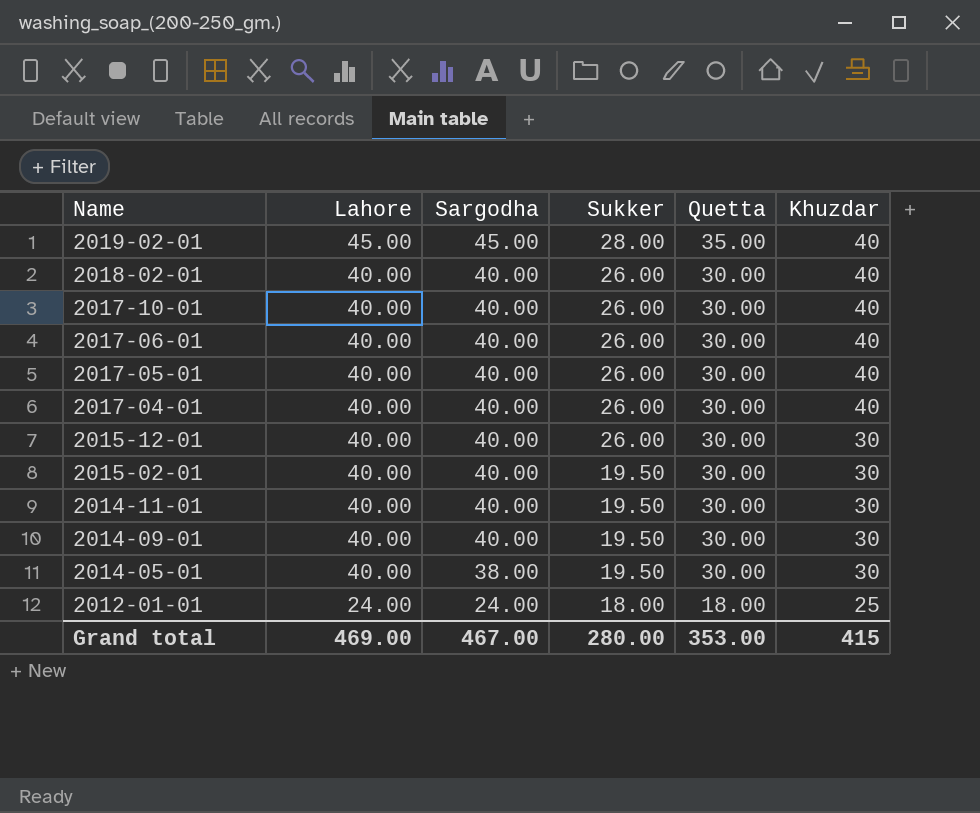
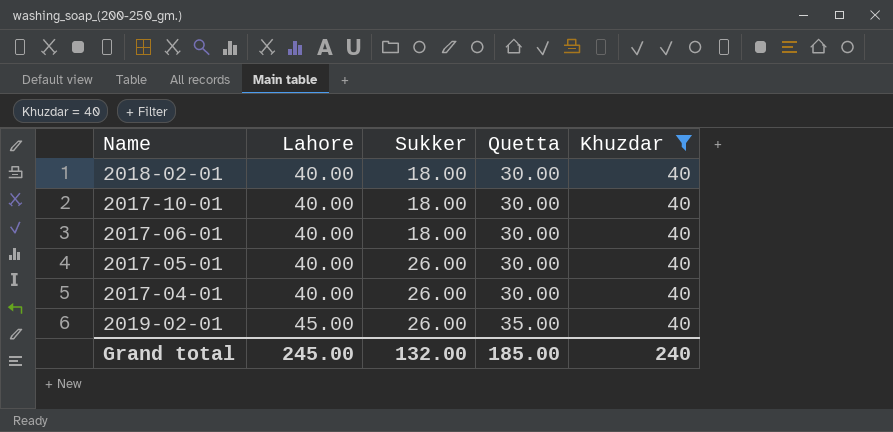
filter: none -> Khuzdar = 40
row order: Name descending -> Lahore ascending
column Sargodha | position: 3 -> none
2018-02-01 | Sukker: 26.00 -> 18.00
2017-10-01 | Sukker: 26.00 -> 18.00
2017-06-01 | Sukker: 26.00 -> 18.00
2019-02-01 | Sukker: 28.00 -> 26.00
Grand total | Lahore: 469.00 -> 245.00
Grand total | Sukker: 280.00 -> 132.00
Grand total | Quetta: 353.00 -> 185.00
Grand total | Khuzdar: 415 -> 240

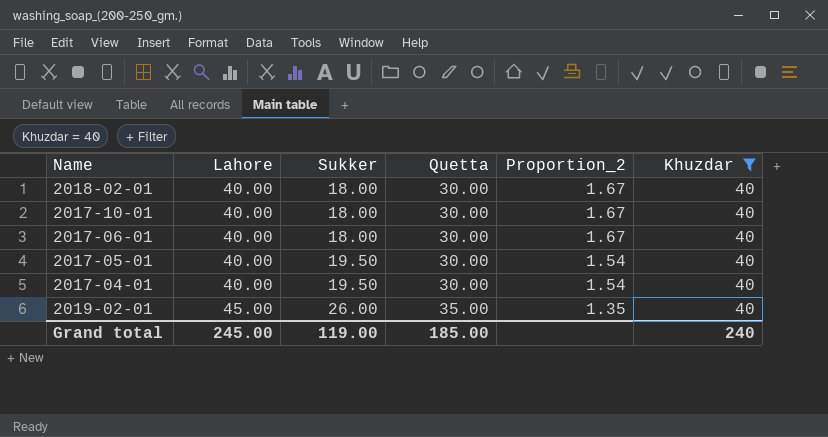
column Proportion_2 | formula: none -> [Quetta] / [Sukker]
2017-05-01 | Sukker: 26.00 -> 19.50
2017-04-01 | Sukker: 26.00 -> 19.50
Grand total | Sukker: 132.00 -> 119.00

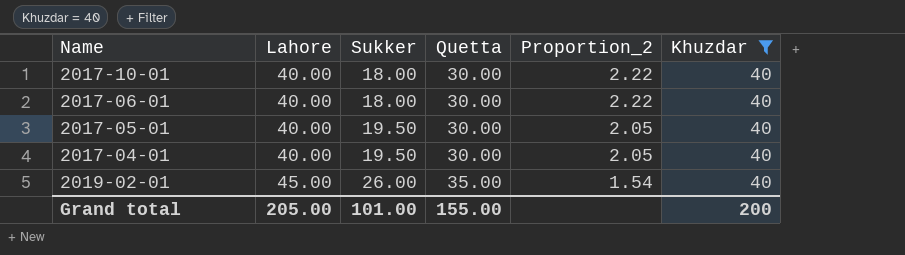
column Proportion_2 | formula: [Quetta] / [Sukker] -> [Khuzdar] / [Sukker]
row 2018-02-01: 40.00 | 18.00 | 30.00 | 1.67 | 40 -> none
Grand total | Lahore: 245.00 -> 205.00
Grand total | Sukker: 119.00 -> 101.00
Grand total | Quetta: 185.00 -> 155.00
Grand total | Khuzdar: 240 -> 200

